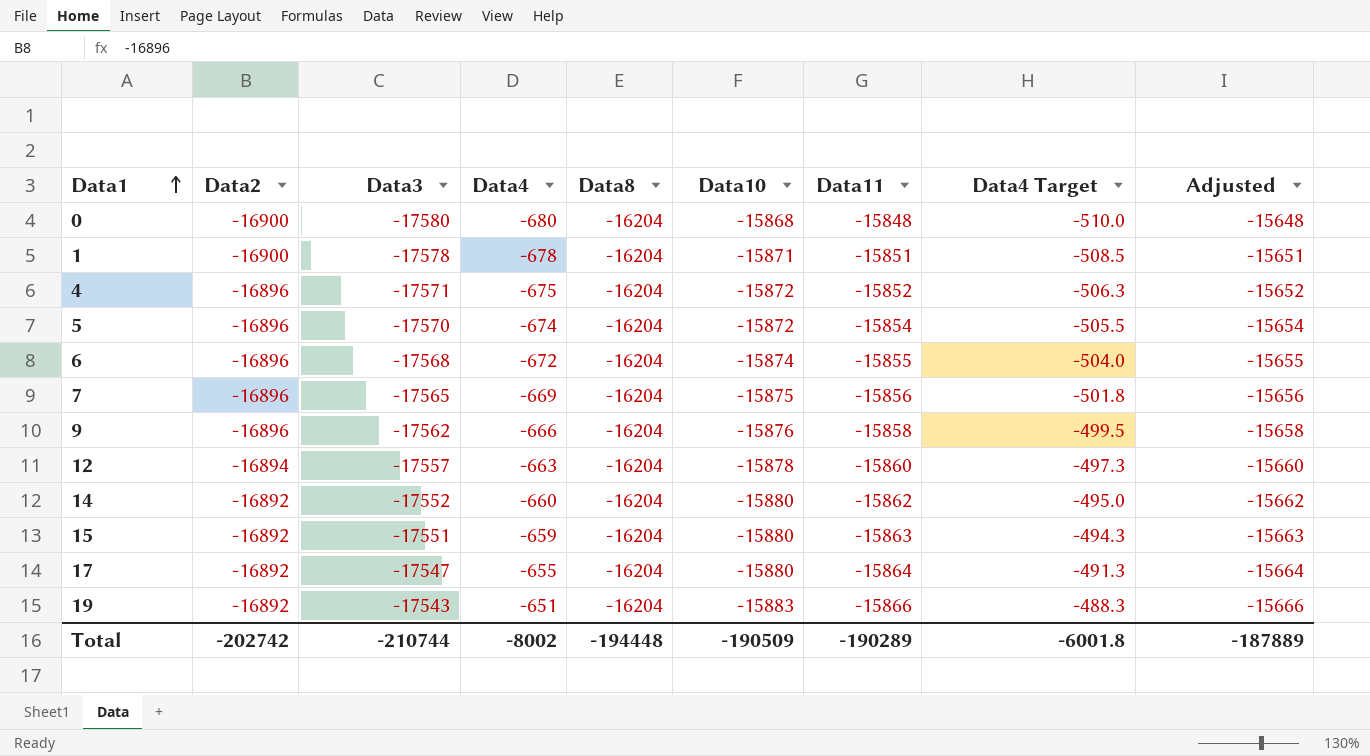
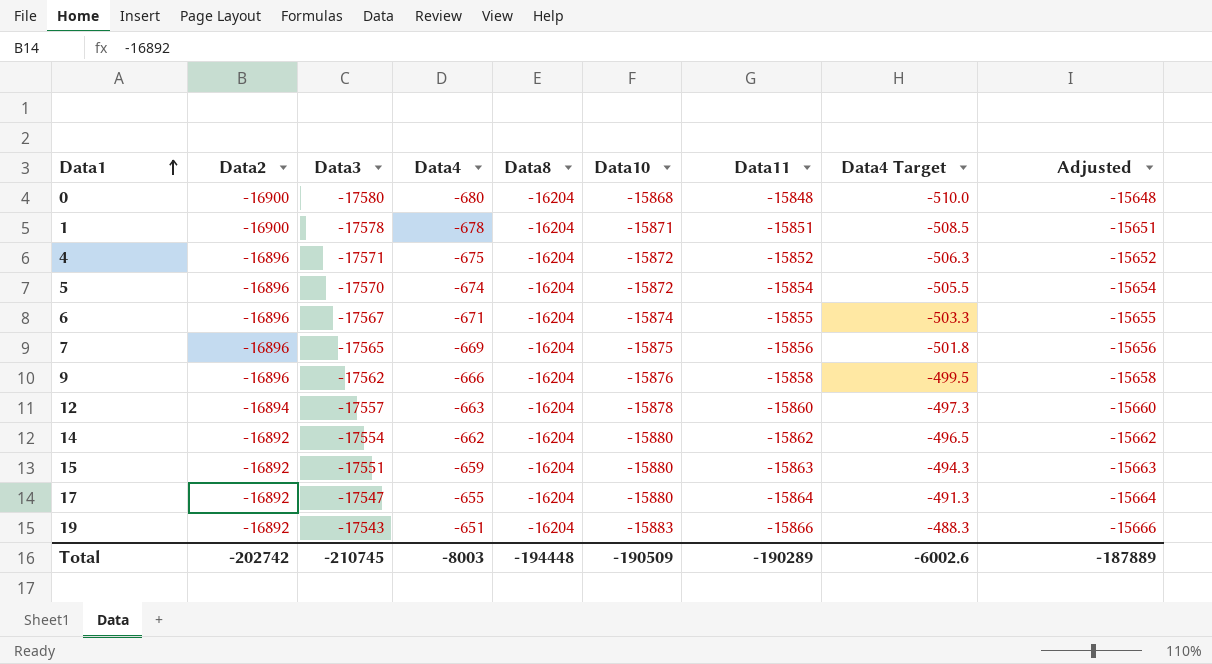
6 | Data3: -17568 -> -17567
6 | Data4: -672 -> -671
6 | Data4 Target: -504.0 -> -503.3
14 | Data3: -17552 -> -17554
14 | Data4: -660 -> -662
14 | Data4 Target: -495.0 -> -496.5
Total | Data3: -210744 -> -210745
Total | Data4: -8002 -> -8003
Total | Data4 Target: -6001.8 -> -6002.6

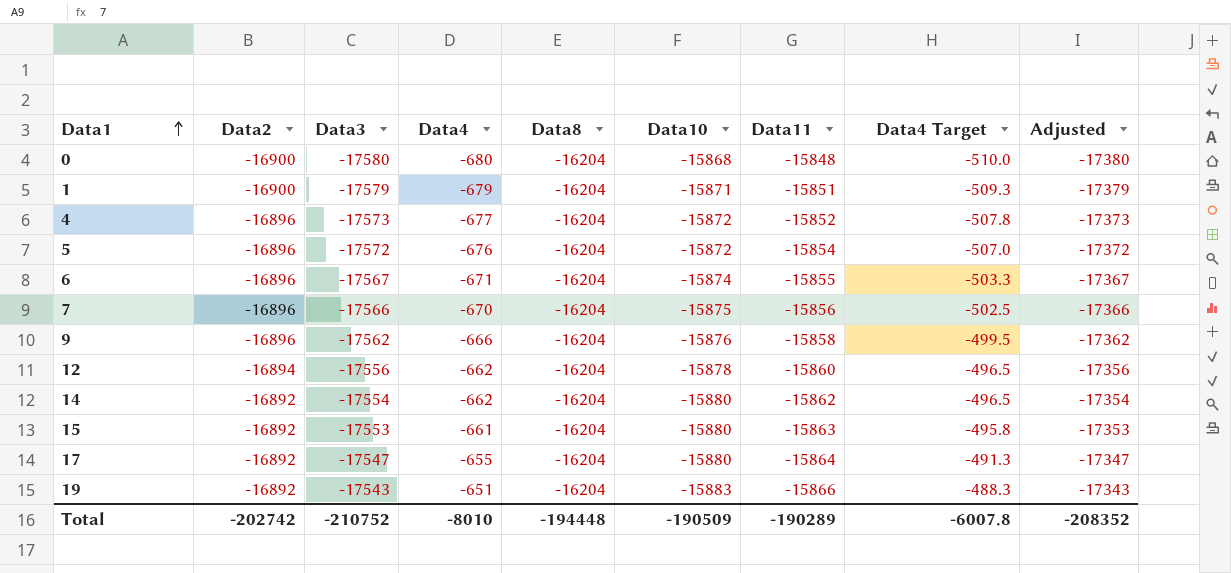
column Adjusted | formula: [Data11] + 200 -> [Data3] + 200
1 | Data3: -17578 -> -17579
1 | Data4: -678 -> -679
1 | Data4 Target: -508.5 -> -509.3
4 | Data3: -17571 -> -17573
4 | Data4: -675 -> -677
4 | Data4 Target: -506.3 -> -507.8
5 | Data3: -17570 -> -17572
5 | Data4: -674 -> -676
5 | Data4 Target: -505.5 -> -507.0
7 | Data3: -17565 -> -17566
7 | Data4: -669 -> -670
7 | Data4 Target: -501.8 -> -502.5
12 | Data3: -17557 -> -17556
12 | Data4: -663 -> -662
12 | Data4 Target: -497.3 -> -496.5
15 | Data3: -17551 -> -17553
15 | Data4: -659 -> -661
15 | Data4 Target: -494.3 -> -495.8
Total | Data3: -210745 -> -210752
Total | Data4: -8003 -> -8010
Total | Data4 Target: -6002.6 -> -6007.8
Total | Adjusted: -187889 -> -208352

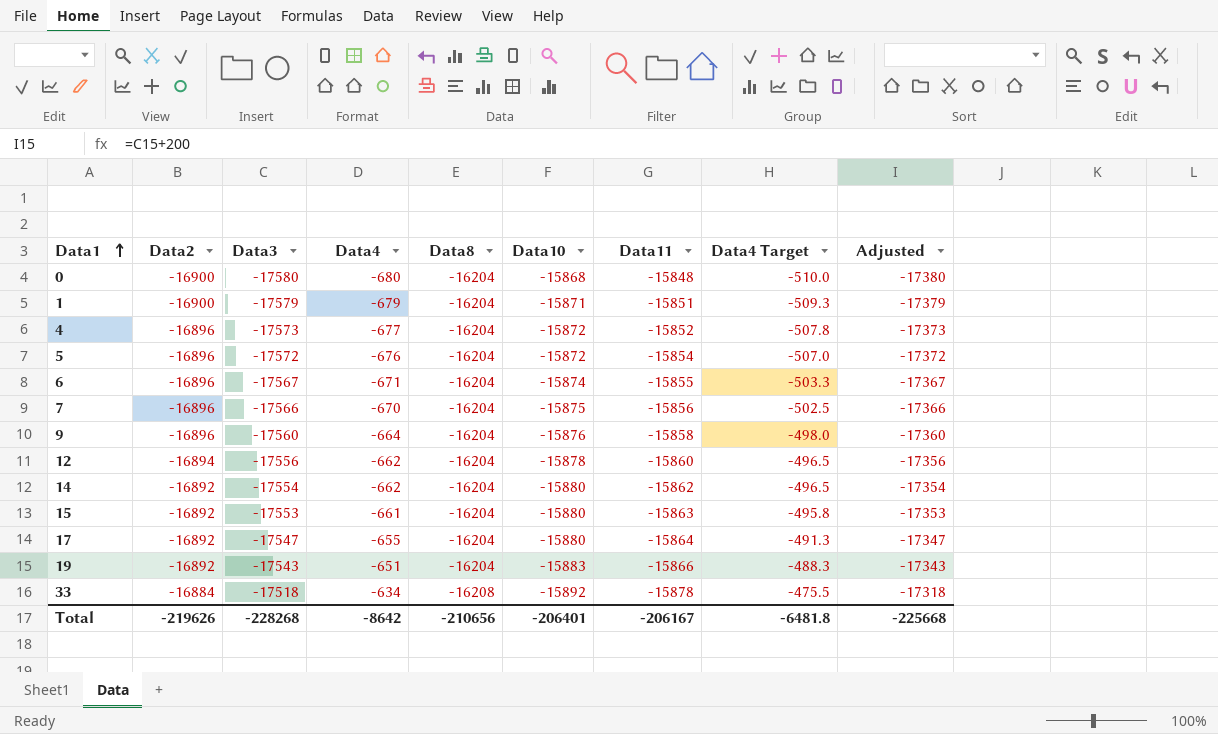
9 | Data3: -17562 -> -17560
9 | Data4: -666 -> -664
9 | Data4 Target: -499.5 -> -498.0
9 | Adjusted: -17362 -> -17360
row 33: none -> -16884 | -17518 | -634 | -16208 | -15892 | -15878 | -475.5 | -17318
Total | Data2: -202742 -> -219626
Total | Data3: -210752 -> -228268
Total | Data4: -8010 -> -8642
Total | Data8: -194448 -> -210656
Total | Data10: -190509 -> -206401
Total | Data11: -190289 -> -206167
Total | Data4 Target: -6007.8 -> -6481.8
Total | Adjusted: -208352 -> -225668

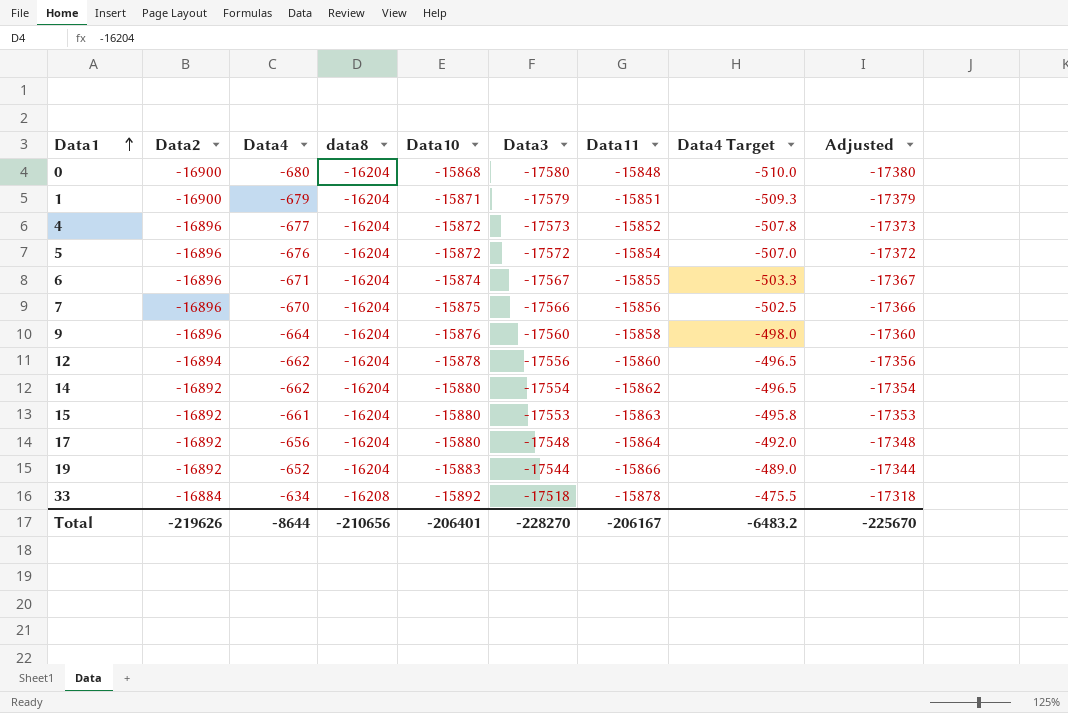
column name: Data8 -> data8
column Data3 | position: 3 -> 6
17 | Data4: -655 -> -656
17 | Data3: -17547 -> -17548
17 | Data4 Target: -491.3 -> -492.0
17 | Adjusted: -17347 -> -17348
19 | Data4: -651 -> -652
19 | Data3: -17543 -> -17544
19 | Data4 Target: -488.3 -> -489.0
19 | Adjusted: -17343 -> -17344
Total | Data4: -8642 -> -8644
Total | Data3: -228268 -> -228270
Total | Data4 Target: -6481.8 -> -6483.2
Total | Adjusted: -225668 -> -225670

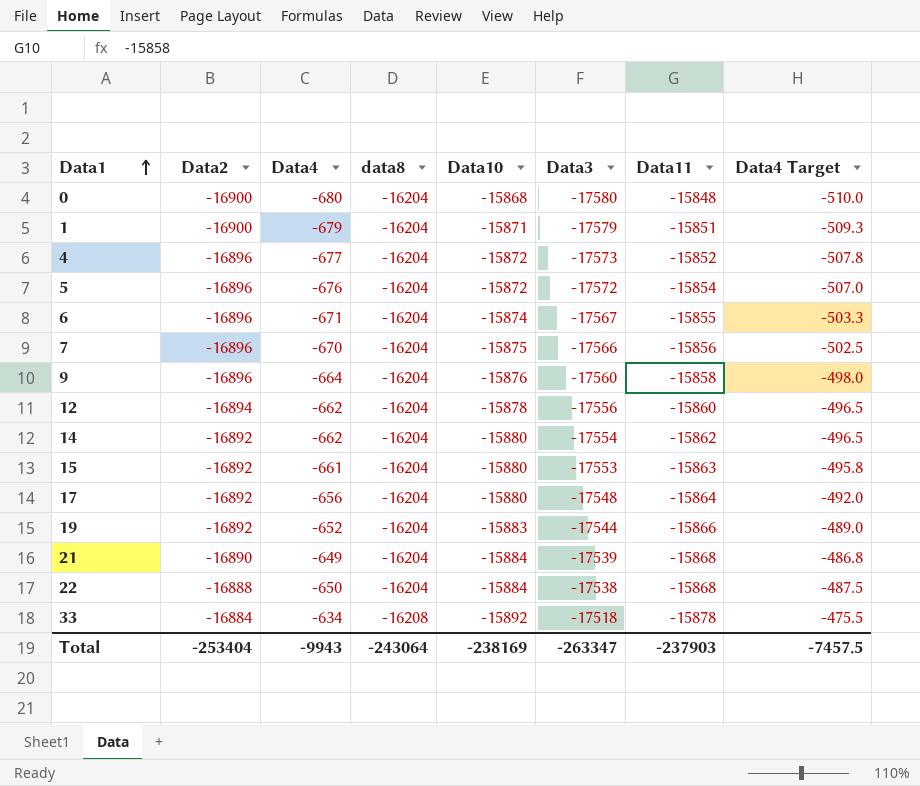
column Adjusted | formula: [Data3] + 200 -> none
row 21: none -> -16890 | -649 | -16204 | -15884 | -17539 | -15868 | -486.8
row 22: none -> -16888 | -650 | -16204 | -15884 | -17538 | -15868 | -487.5
Total | Data2: -219626 -> -253404
Total | Data4: -8644 -> -9943
Total | data8: -210656 -> -243064
Total | Data10: -206401 -> -238169
Total | Data3: -228270 -> -263347
Total | Data11: -206167 -> -237903
Total | Data4 Target: -6483.2 -> -7457.5

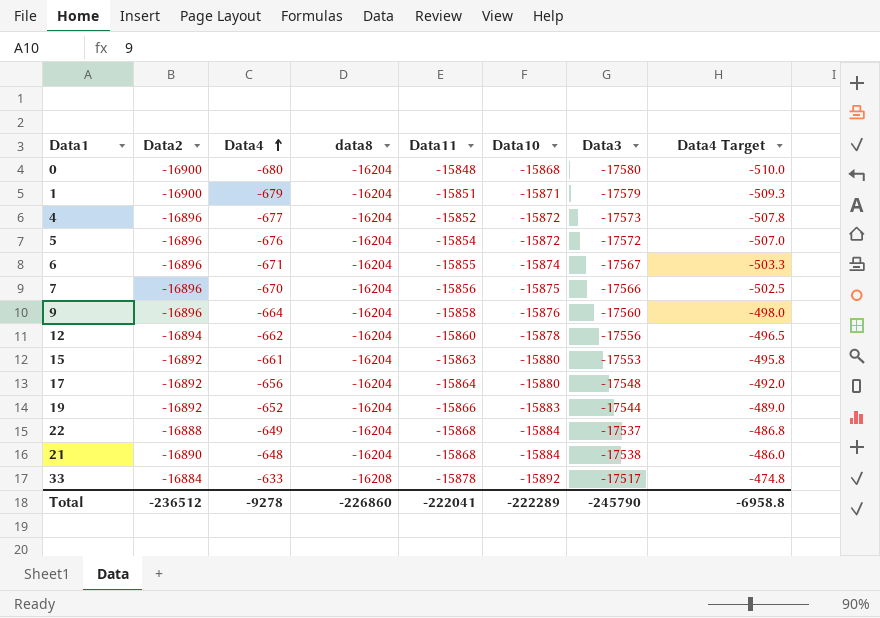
row order: Data1 ascending -> Data4 ascending
column Data11 | position: 7 -> 5
row 14: -16892 | -662 | -16204 | -15880 | -17554 | -15862 | -496.5 -> none
22 | Data4: -650 -> -649
22 | Data3: -17538 -> -17537
22 | Data4 Target: -487.5 -> -486.8
21 | Data4: -649 -> -648
21 | Data3: -17539 -> -17538
21 | Data4 Target: -486.8 -> -486.0
33 | Data4: -634 -> -633
33 | Data3: -17518 -> -17517
33 | Data4 Target: -475.5 -> -474.8
Total | Data2: -253404 -> -236512
Total | Data4: -9943 -> -9278
Total | data8: -243064 -> -226860
Total | Data11: -237903 -> -222041
Total | Data10: -238169 -> -222289
Total | Data3: -263347 -> -245790
Total | Data4 Target: -7457.5 -> -6958.8

